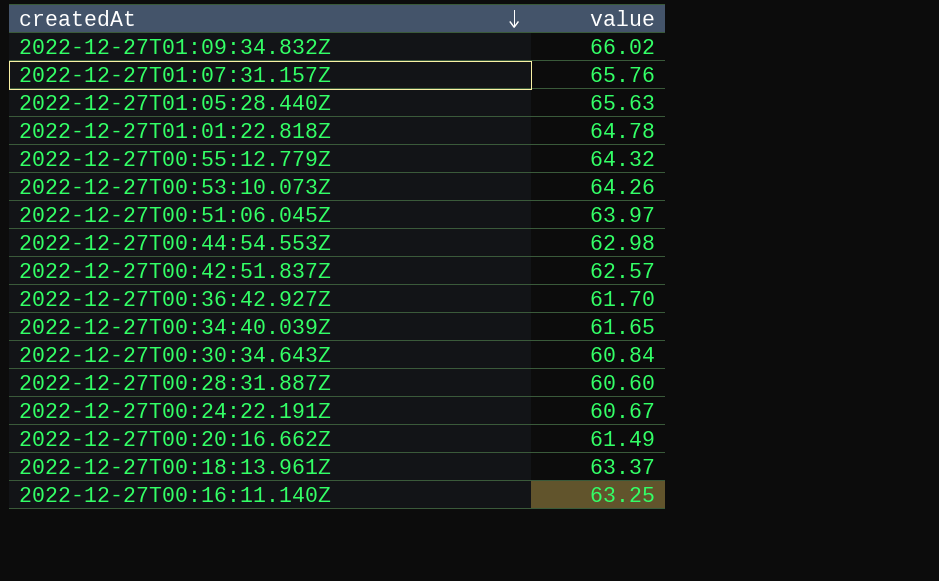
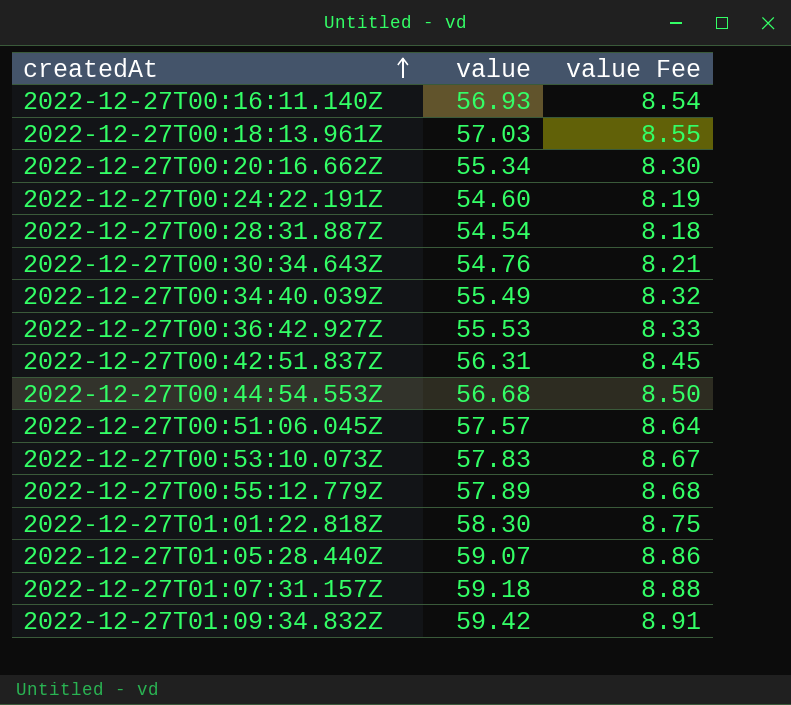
row order: createdAt descending -> createdAt ascending
column value Fee | formula: none -> [value] * 0.15
2022-12-27T00:16:11.140Z | value: 63.25 -> 56.93
2022-12-27T00:18:13.961Z | value: 63.37 -> 57.03
2022-12-27T00:20:16.662Z | value: 61.49 -> 55.34
2022-12-27T00:24:22.191Z | value: 60.67 -> 54.60
2022-12-27T00:28:31.887Z | value: 60.60 -> 54.54
2022-12-27T00:30:34.643Z | value: 60.84 -> 54.76
2022-12-27T00:34:40.039Z | value: 61.65 -> 55.49
2022-12-27T00:36:42.927Z | value: 61.70 -> 55.53
2022-12-27T00:42:51.837Z | value: 62.57 -> 56.31
2022-12-27T00:44:54.553Z | value: 62.98 -> 56.68
2022-12-27T00:51:06.045Z | value: 63.97 -> 57.57
2022-12-27T00:53:10.073Z | value: 64.26 -> 57.83
2022-12-27T00:55:12.779Z | value: 64.32 -> 57.89
2022-12-27T01:01:22.818Z | value: 64.78 -> 58.30
2022-12-27T01:05:28.440Z | value: 65.63 -> 59.07
2022-12-27T01:07:31.157Z | value: 65.76 -> 59.18
2022-12-27T01:09:34.832Z | value: 66.02 -> 59.42

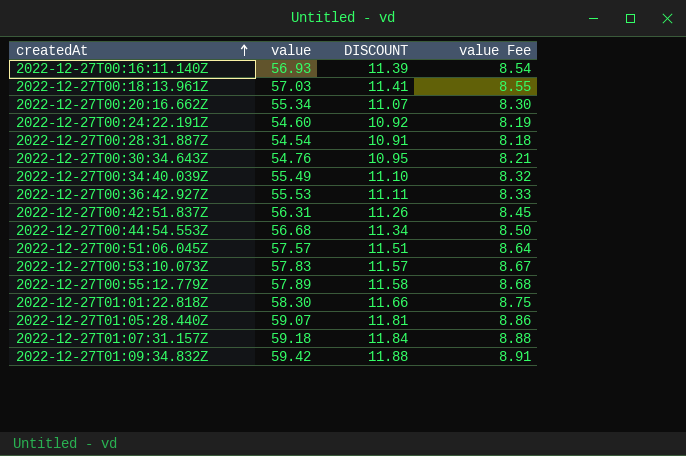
column DISCOUNT | formula: none -> [value] * 0.2

